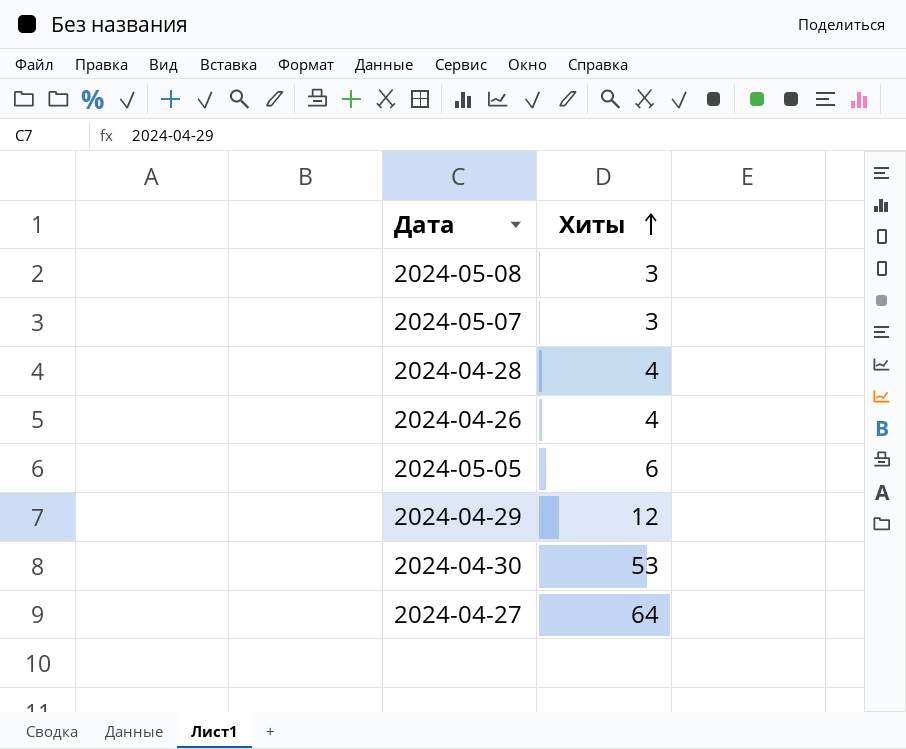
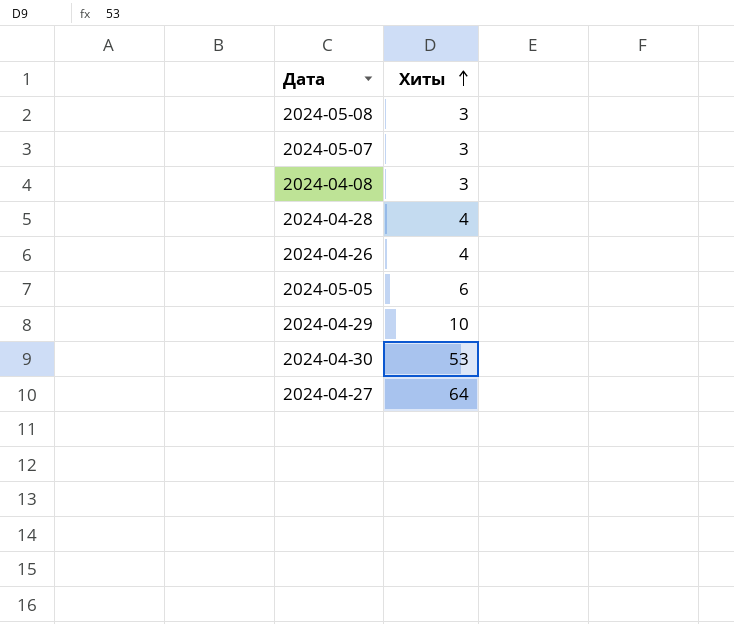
row 2024-04-08: none -> 3
2024-04-29 | Хиты: 12 -> 10

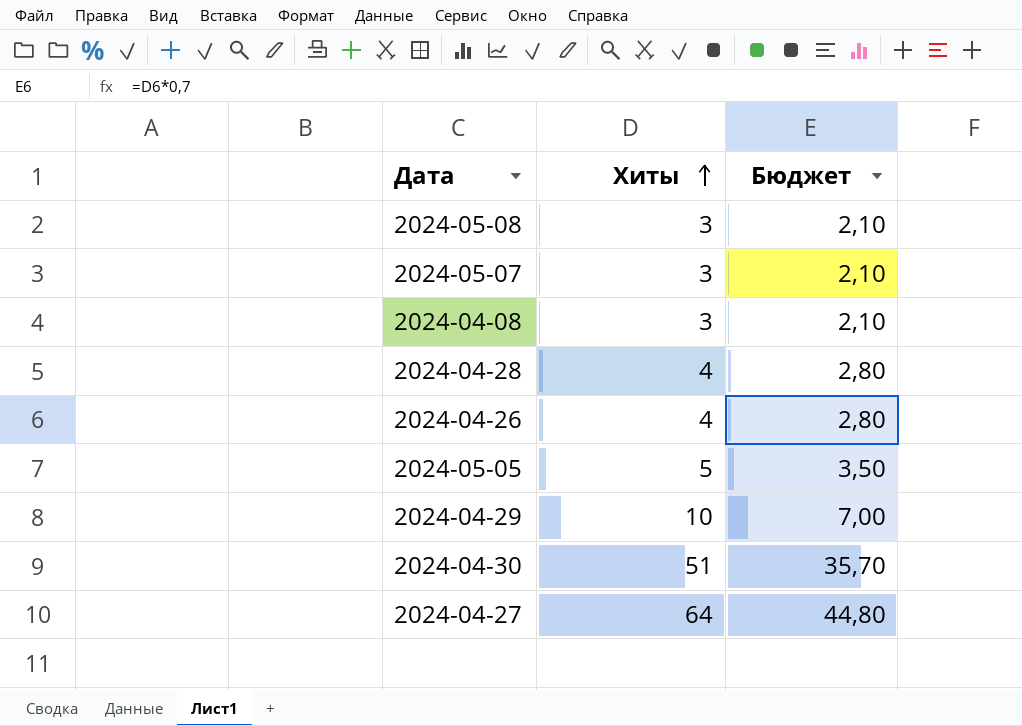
column Бюджет | formula: none -> [Хиты] * 0,7
2024-05-05 | Хиты: 6 -> 5
2024-04-30 | Хиты: 53 -> 51

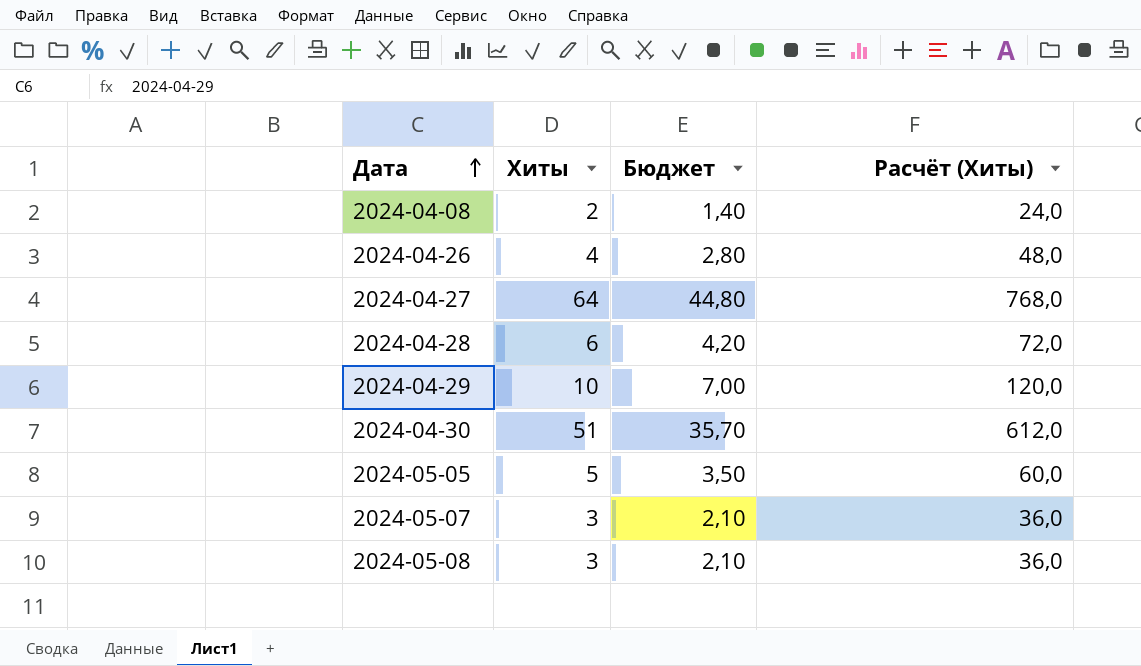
row order: Хиты ascending -> Дата ascending
column Расчёт (Хиты) | formula: none -> [Хиты] * 12
2024-04-08 | Хиты: 3 -> 2
2024-04-08 | Бюджет: 2,10 -> 1,40
2024-04-28 | Хиты: 4 -> 6
2024-04-28 | Бюджет: 2,80 -> 4,20

